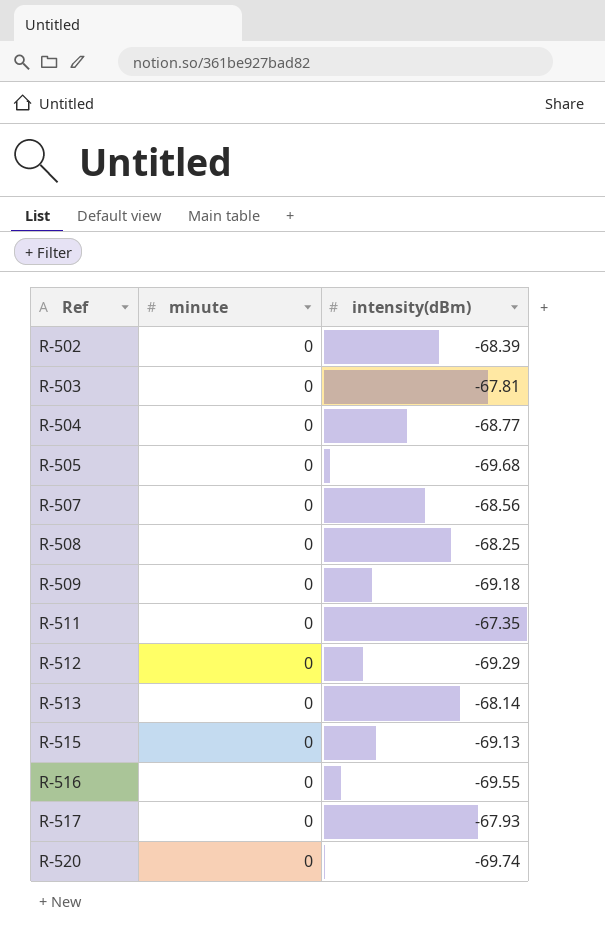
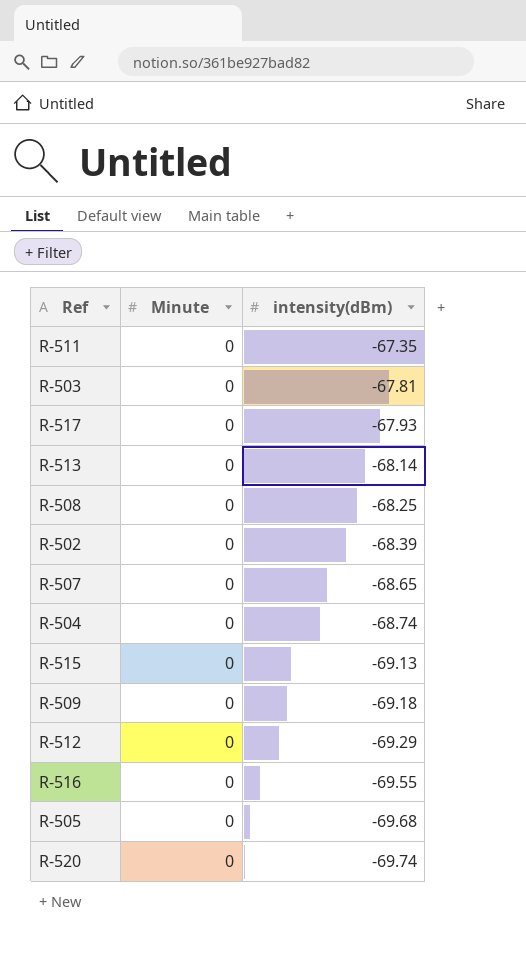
row order: Ref ascending -> intensity(dBm) descending
column name: minute -> Minute
R-507 | intensity(dBm): -68.56 -> -68.65
R-504 | intensity(dBm): -68.77 -> -68.74

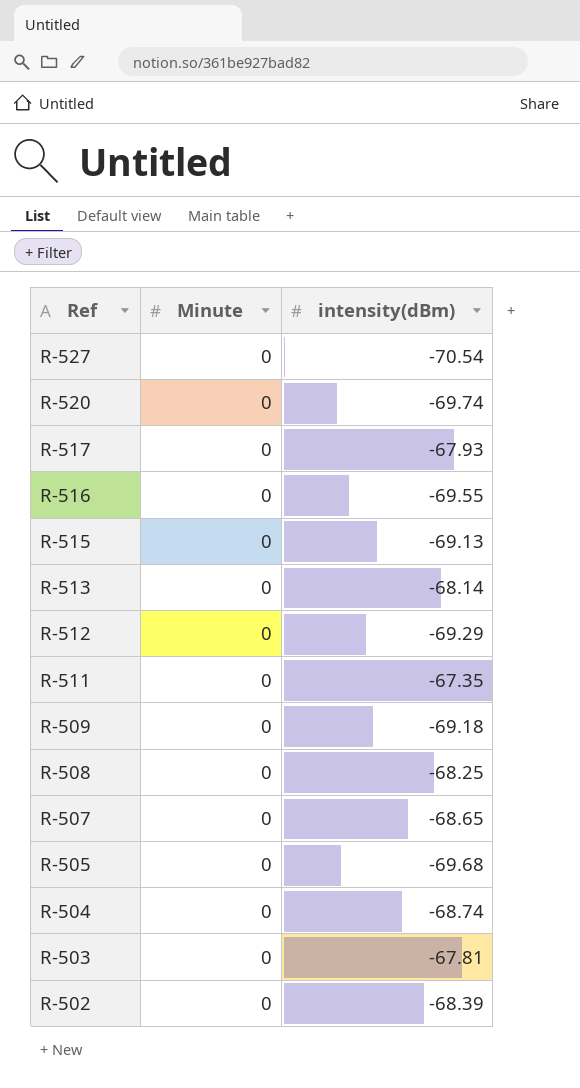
row order: intensity(dBm) descending -> Ref descending
row R-527: none -> 0 | -70.54

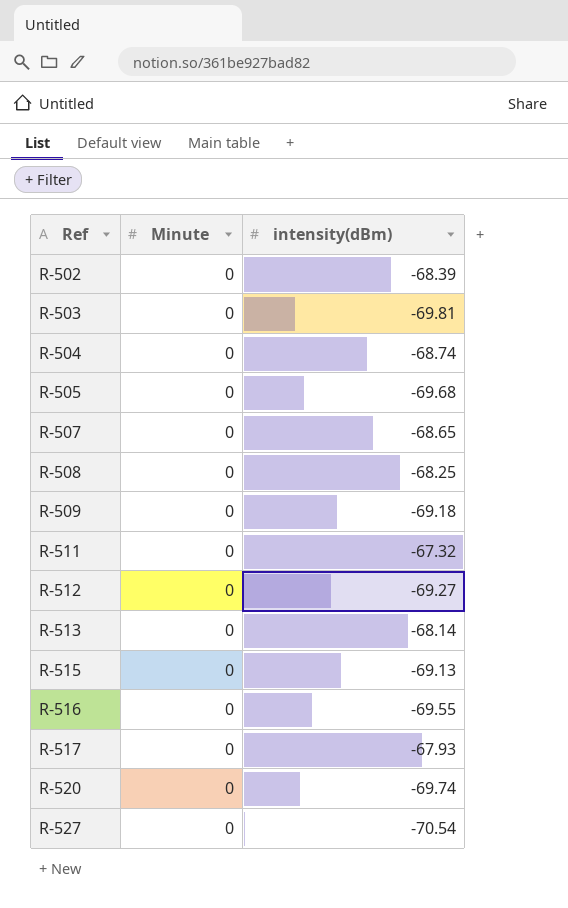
row order: Ref descending -> Ref ascending
R-503 | intensity(dBm): -67.81 -> -69.81
R-511 | intensity(dBm): -67.35 -> -67.32
R-512 | intensity(dBm): -69.29 -> -69.27

